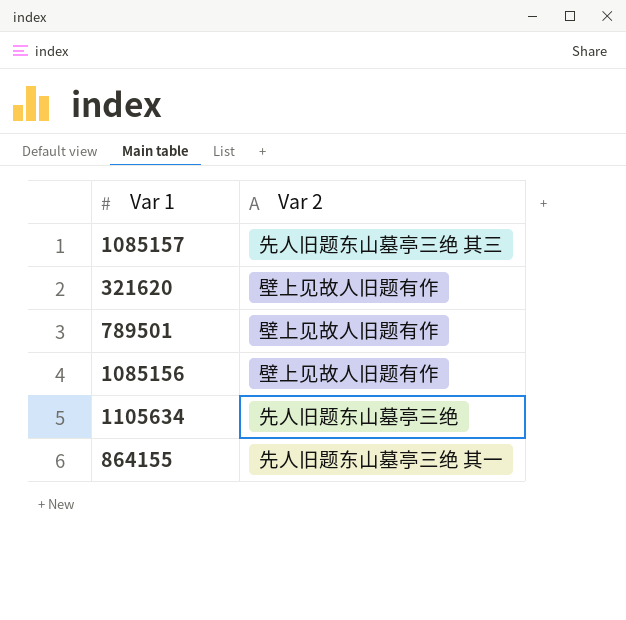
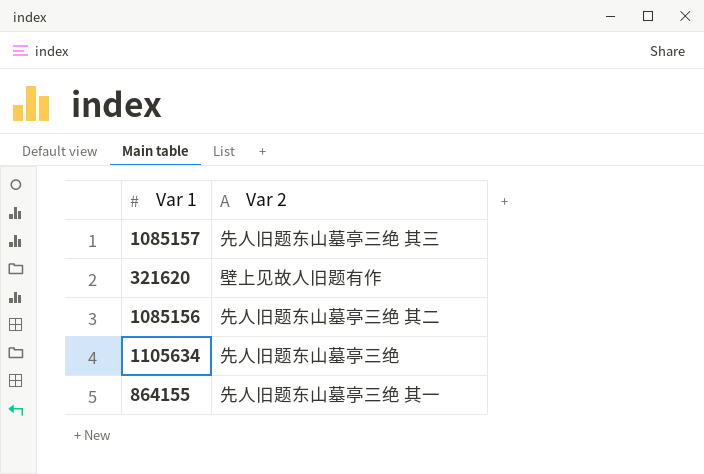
row 789501: 壁上见故人旧题有作 -> none
1085156 | Var 2: 壁上见故人旧题有作 -> 先人旧题东山墓亭三绝 其二

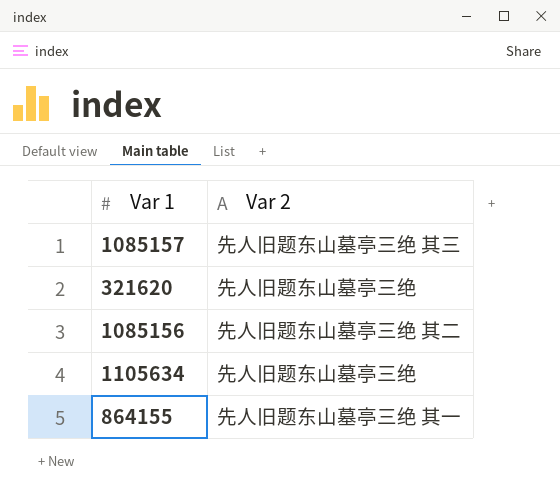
321620 | Var 2: 壁上见故人旧题有作 -> 先人旧题东山墓亭三绝

